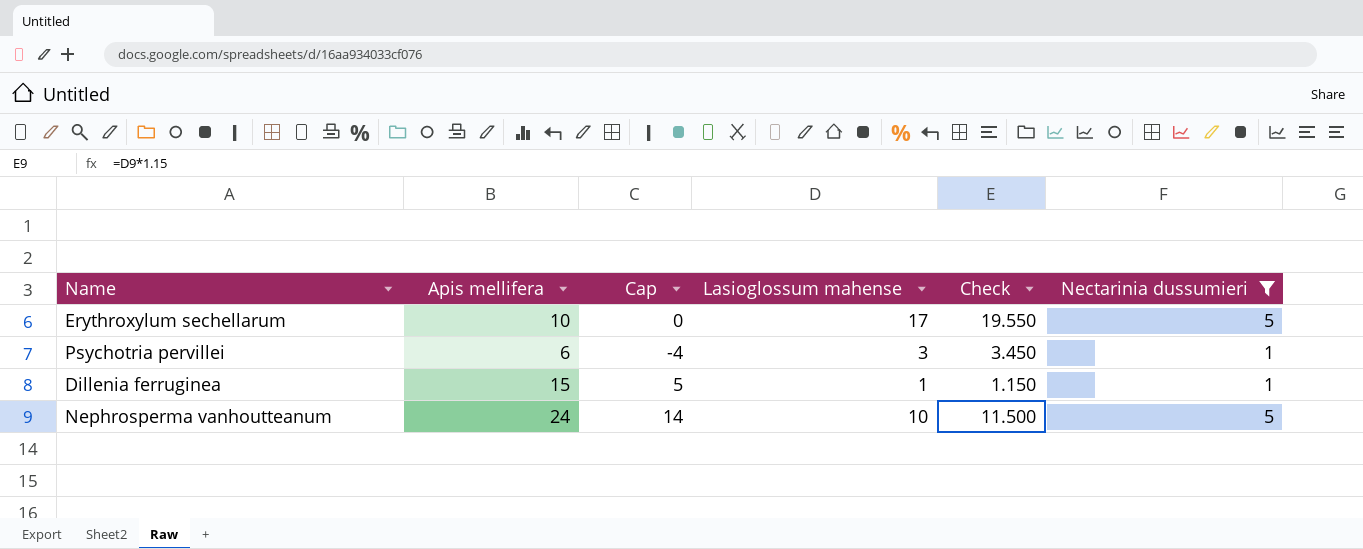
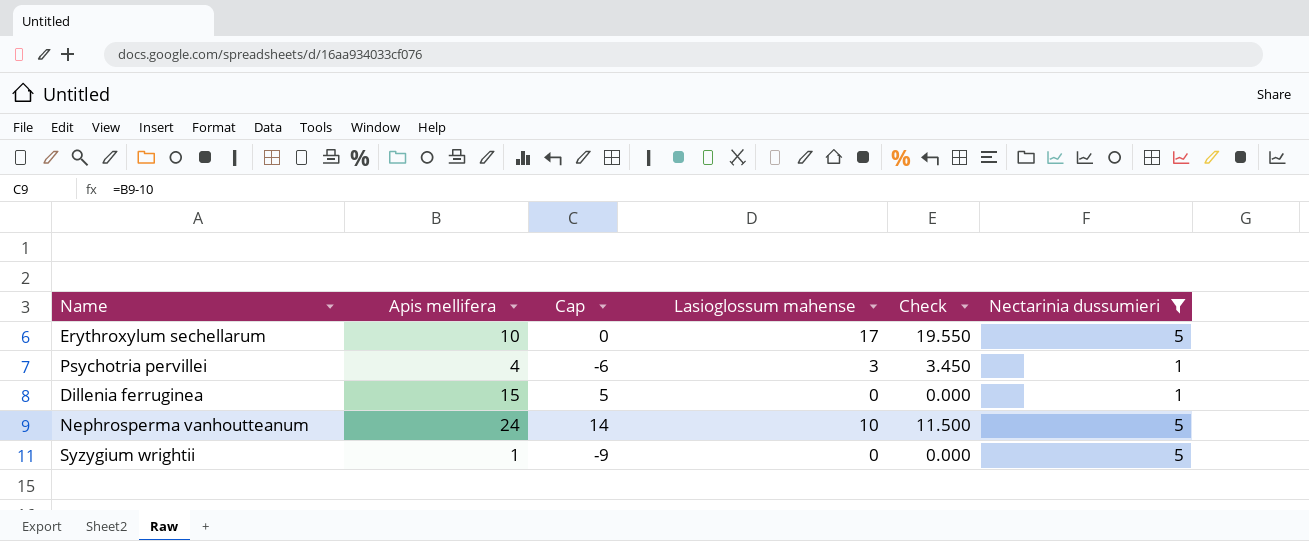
Psychotria pervillei | Apis mellifera: 6 -> 4
Psychotria pervillei | Cap: -4 -> -6
Dillenia ferruginea | Lasioglossum mahense: 1 -> 0
Dillenia ferruginea | Check: 1.150 -> 0.000
row Syzygium wrightii: none -> 1 | -9 | 0 | 0.000 | 5

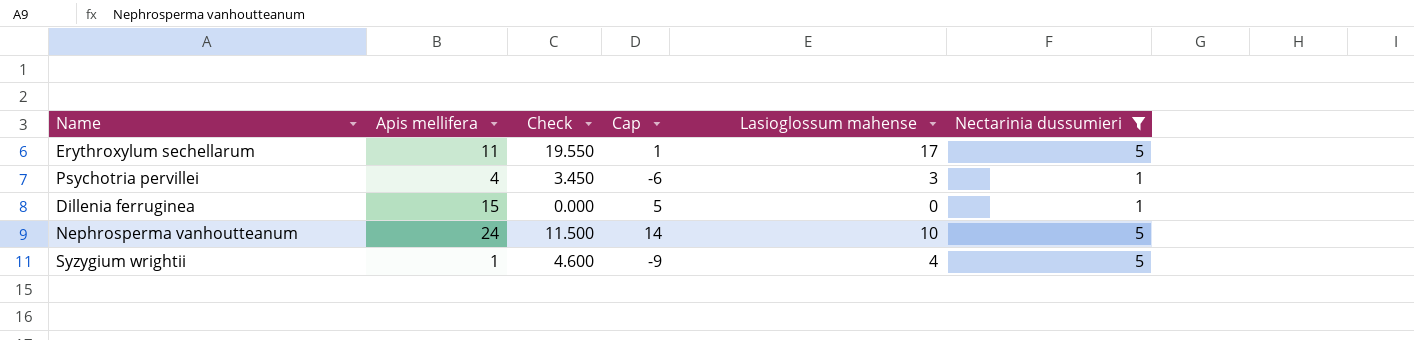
column Check | position: 5 -> 3
Erythroxylum sechellarum | Apis mellifera: 10 -> 11
Erythroxylum sechellarum | Cap: 0 -> 1
Syzygium wrightii | Check: 0.000 -> 4.600
Syzygium wrightii | Lasioglossum mahense: 0 -> 4

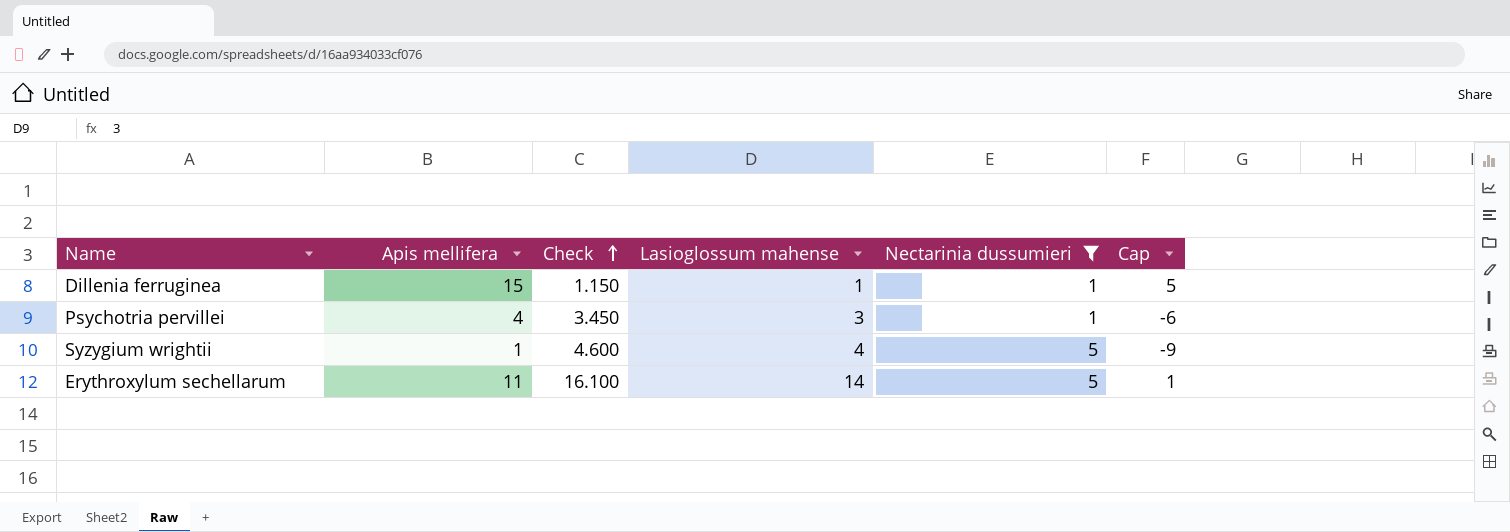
row order: none -> Check ascending
column Cap | position: 4 -> 6
row Nephrosperma vanhoutteanum: 24 | 11.500 | 14 | 10 | 5 -> none
Dillenia ferruginea | Check: 0.000 -> 1.150
Dillenia ferruginea | Lasioglossum mahense: 0 -> 1
Erythroxylum sechellarum | Check: 19.550 -> 16.100
Erythroxylum sechellarum | Lasioglossum mahense: 17 -> 14

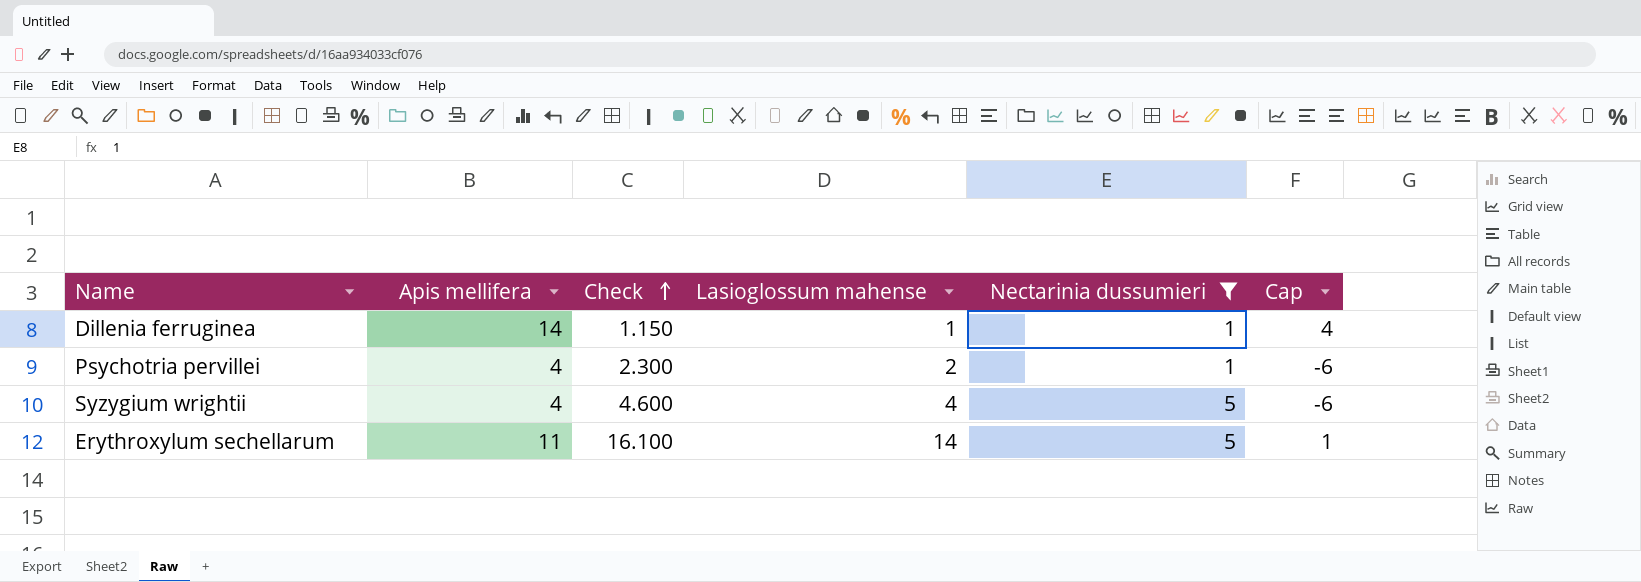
Dillenia ferruginea | Apis mellifera: 15 -> 14
Dillenia ferruginea | Cap: 5 -> 4
Psychotria pervillei | Check: 3.450 -> 2.300
Psychotria pervillei | Lasioglossum mahense: 3 -> 2
Syzygium wrightii | Apis mellifera: 1 -> 4
Syzygium wrightii | Cap: -9 -> -6

